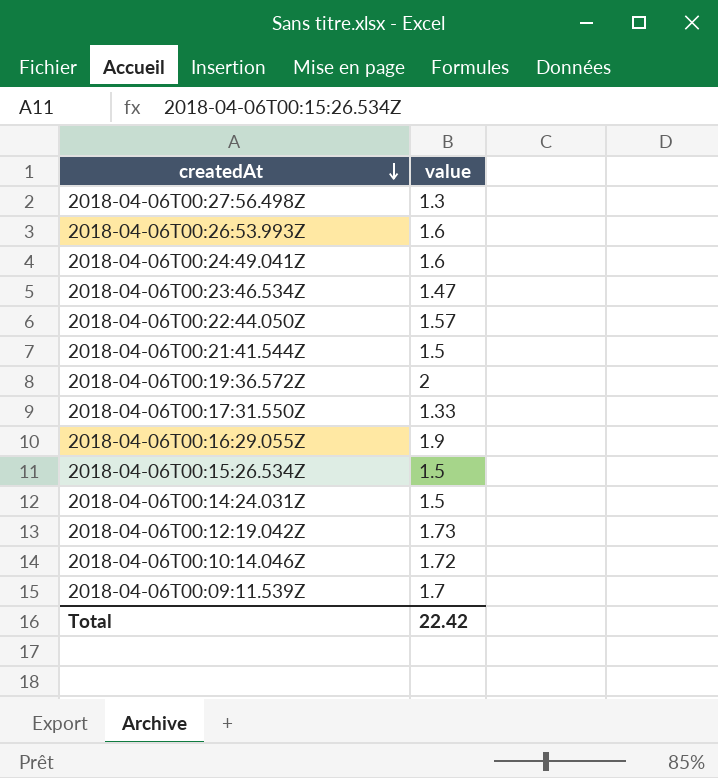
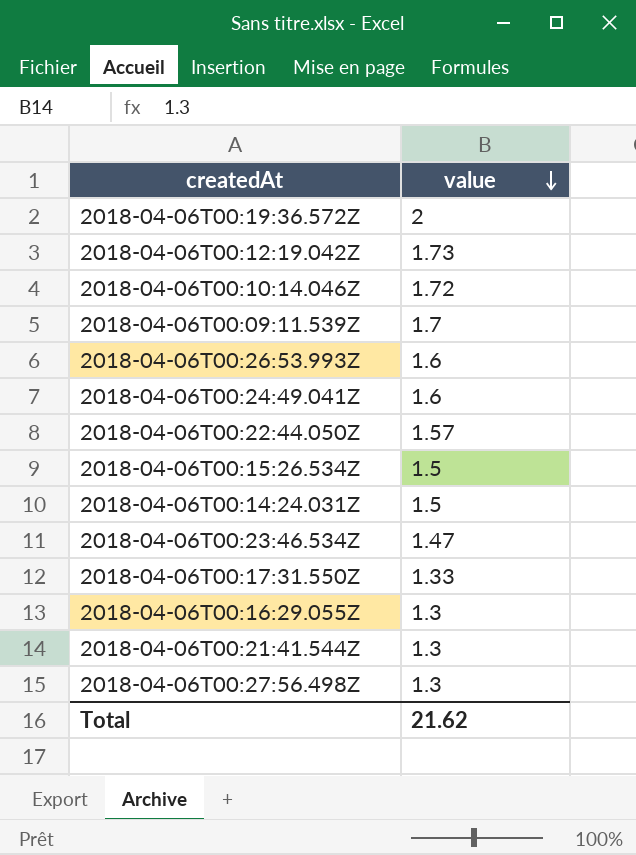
row order: createdAt descending -> value descending
2018-04-06T00:16:29.055Z | value: 1.9 -> 1.3
2018-04-06T00:21:41.544Z | value: 1.5 -> 1.3
Total | value: 22.42 -> 21.62

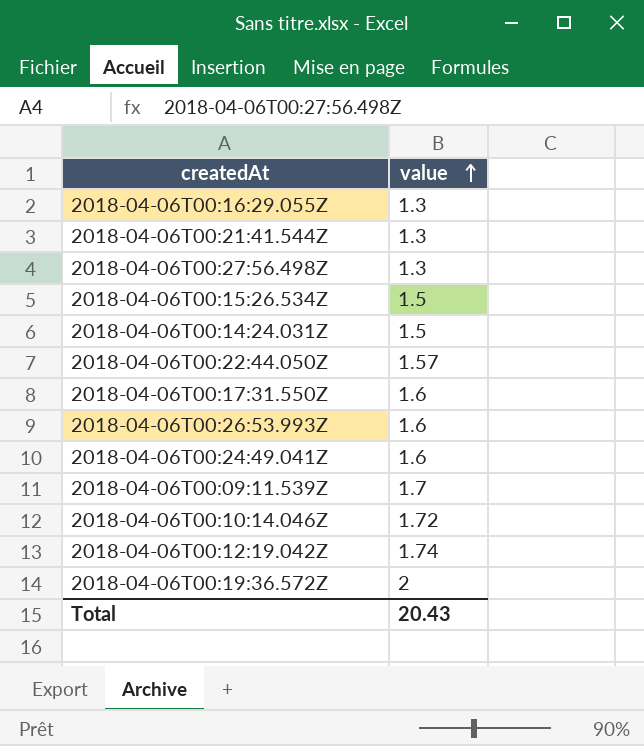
row order: value descending -> value ascending
row 2018-04-06T00:23:46.534Z: 1.47 -> none
2018-04-06T00:17:31.550Z | value: 1.33 -> 1.6
2018-04-06T00:12:19.042Z | value: 1.73 -> 1.74
Total | value: 21.62 -> 20.43

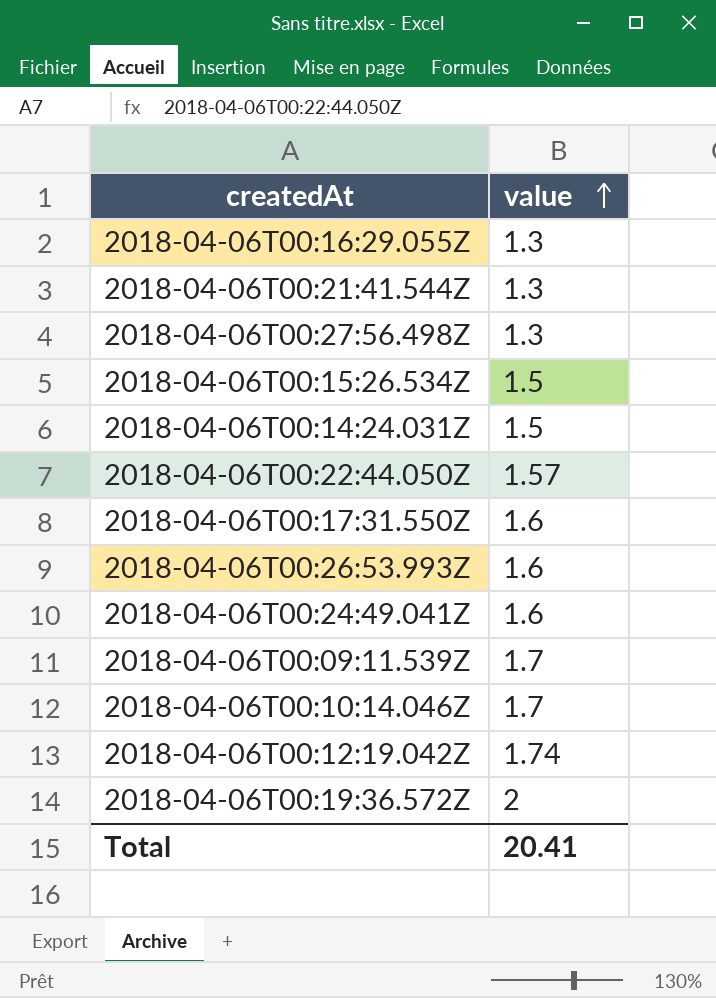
2018-04-06T00:10:14.046Z | value: 1.72 -> 1.7
Total | value: 20.43 -> 20.41

